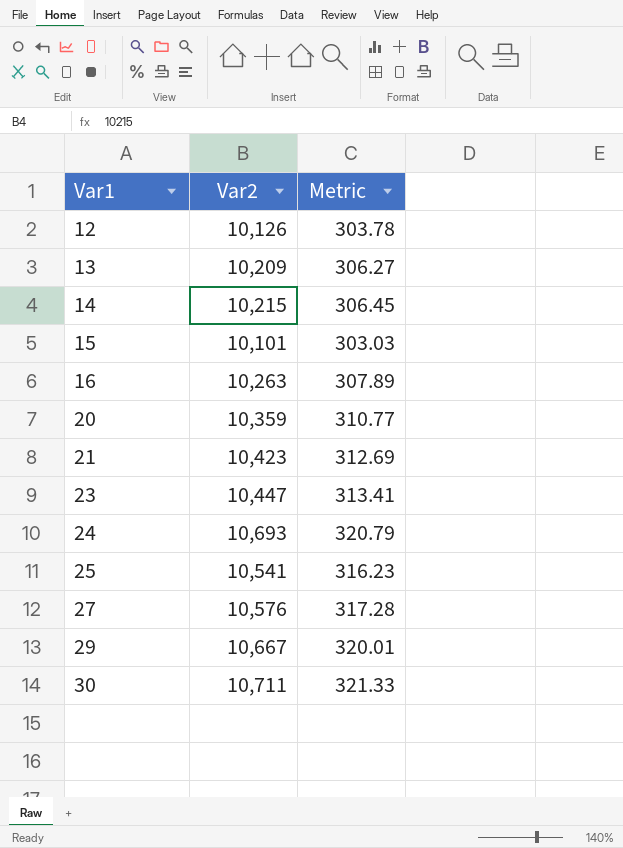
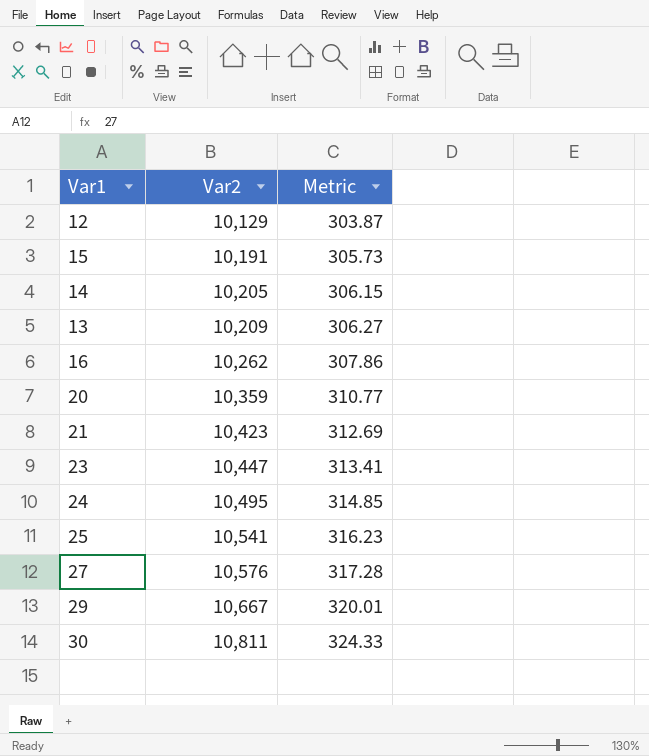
row order: Var1 ascending -> Var2 ascending
12 | Var2: 10,126 -> 10,129
12 | Metric: 303.78 -> 303.87
15 | Var2: 10,101 -> 10,191
15 | Metric: 303.03 -> 305.73
14 | Var2: 10,215 -> 10,205
14 | Metric: 306.45 -> 306.15
16 | Var2: 10,263 -> 10,262
16 | Metric: 307.89 -> 307.86
24 | Var2: 10,693 -> 10,495
24 | Metric: 320.79 -> 314.85
30 | Var2: 10,711 -> 10,811
30 | Metric: 321.33 -> 324.33

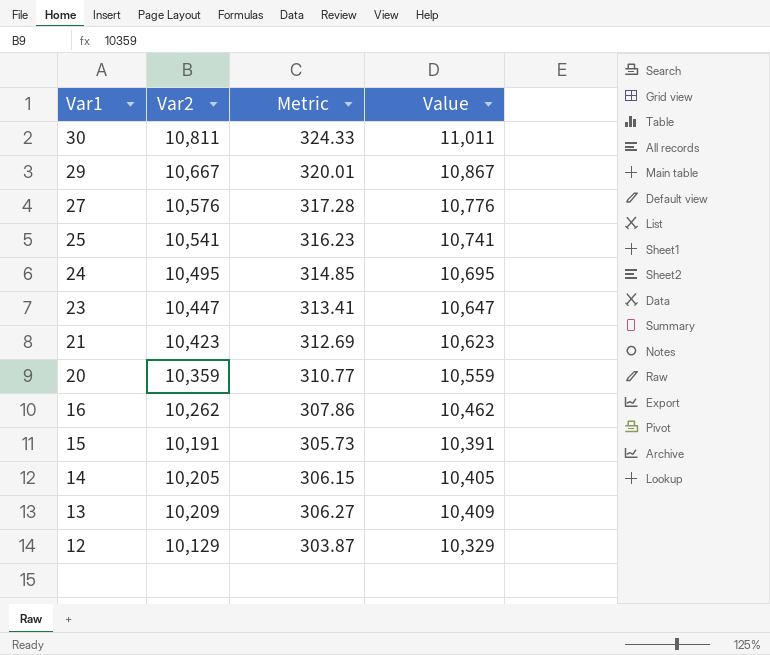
row order: Var2 ascending -> Var1 descending
column Value | formula: none -> [Var2] + 200

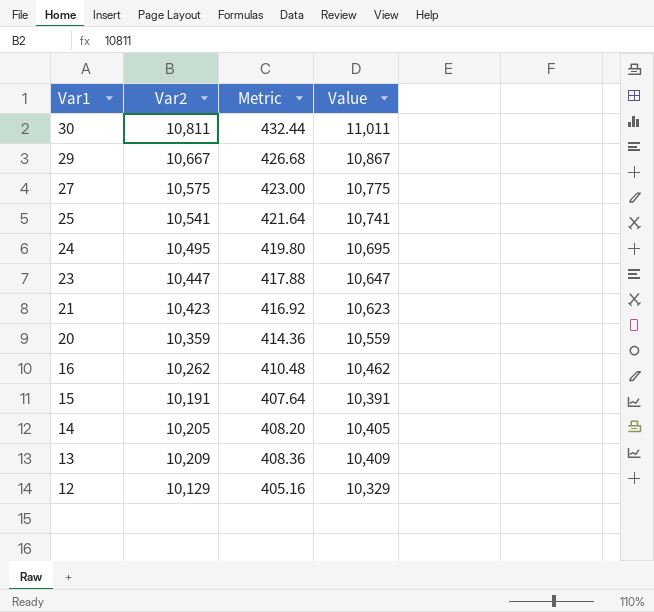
column Metric | formula: [Var2] * 0.03 -> [Var2] * 0.04
27 | Var2: 10,576 -> 10,575
27 | Value: 10,776 -> 10,775

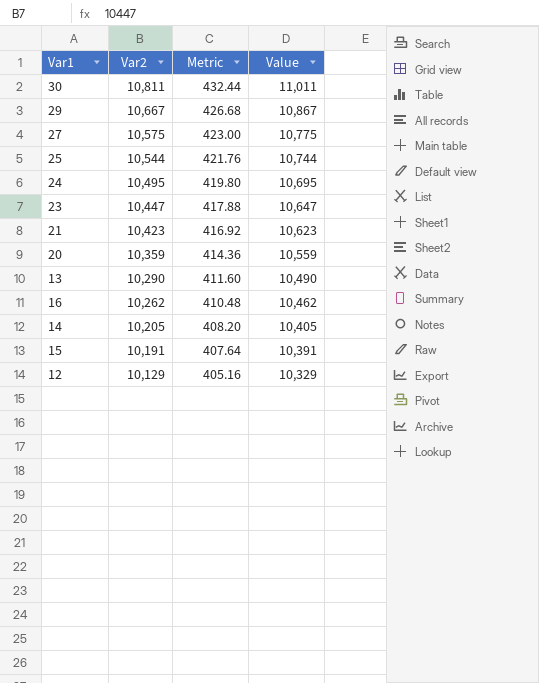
row order: Var1 descending -> Var2 descending
25 | Var2: 10,541 -> 10,544
25 | Metric: 421.64 -> 421.76
25 | Value: 10,741 -> 10,744
13 | Var2: 10,209 -> 10,290
13 | Metric: 408.36 -> 411.60
13 | Value: 10,409 -> 10,490

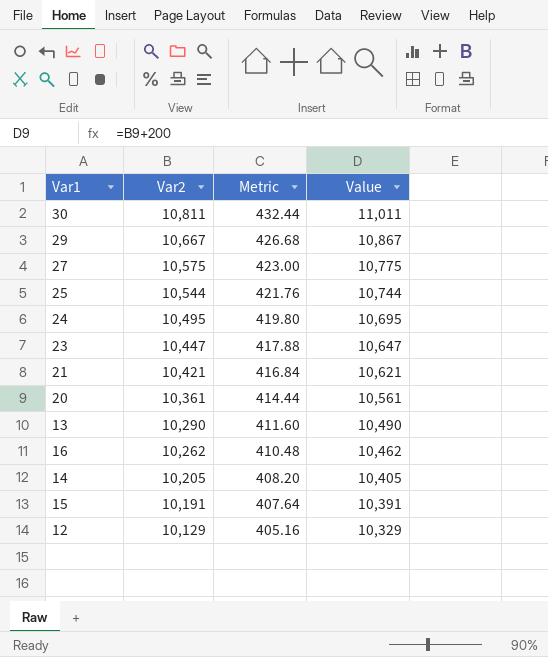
21 | Var2: 10,423 -> 10,421
21 | Metric: 416.92 -> 416.84
21 | Value: 10,623 -> 10,621
20 | Var2: 10,359 -> 10,361
20 | Metric: 414.36 -> 414.44
20 | Value: 10,559 -> 10,561

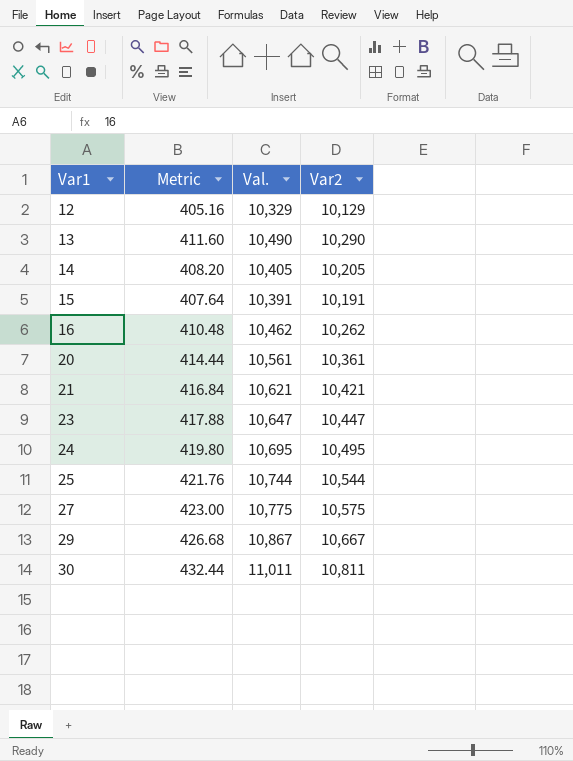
row order: Var2 descending -> Var1 ascending
column name: Value -> Val.
column Var2 | position: 2 -> 4

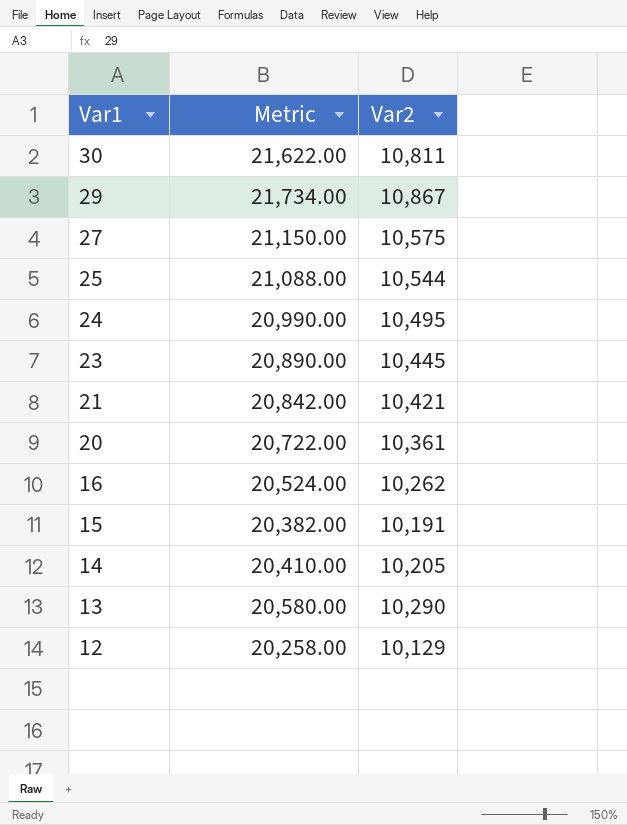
row order: Var1 ascending -> Var1 descending
column Val. | formula: [Var2] + 200 -> none
column Metric | formula: [Var2] * 0.04 -> [Var2] * 2
29 | Var2: 10,667 -> 10,867
23 | Var2: 10,447 -> 10,445

